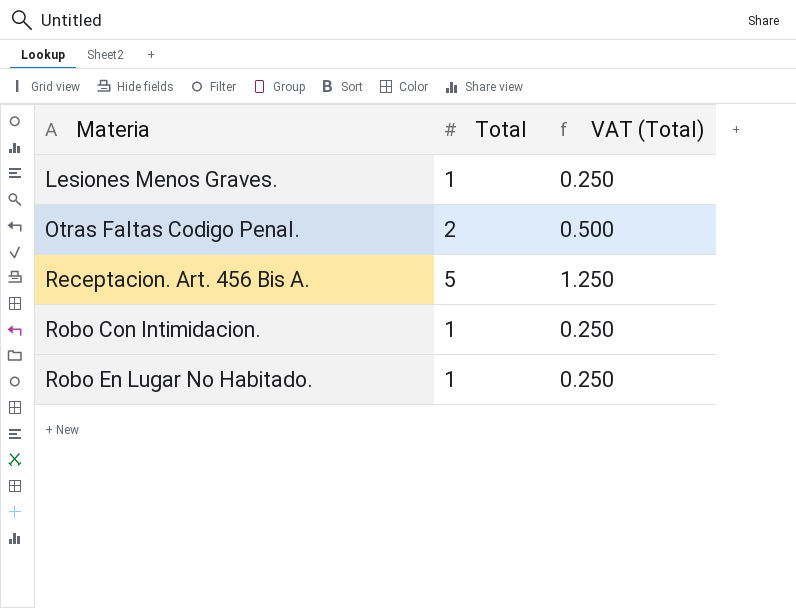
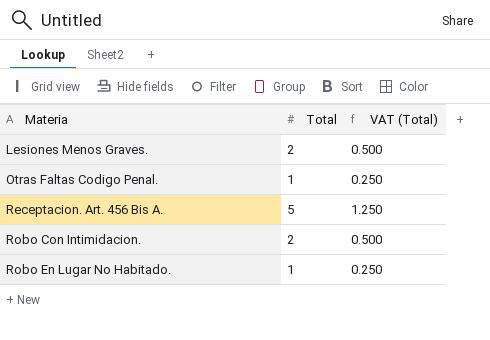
Lesiones Menos Graves. | Total: 1 -> 2
Lesiones Menos Graves. | VAT (Total): 0.250 -> 0.500
Otras Faltas Codigo Penal. | Total: 2 -> 1
Otras Faltas Codigo Penal. | VAT (Total): 0.500 -> 0.250
Robo Con Intimidacion. | Total: 1 -> 2
Robo Con Intimidacion. | VAT (Total): 0.250 -> 0.500

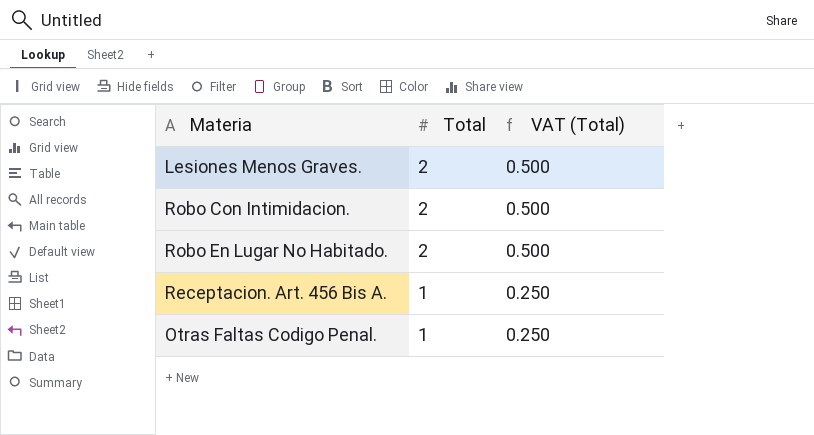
row order: Materia ascending -> Total descending
Robo En Lugar No Habitado. | Total: 1 -> 2
Robo En Lugar No Habitado. | VAT (Total): 0.250 -> 0.500
Receptacion. Art. 456 Bis A. | Total: 5 -> 1
Receptacion. Art. 456 Bis A. | VAT (Total): 1.250 -> 0.250

